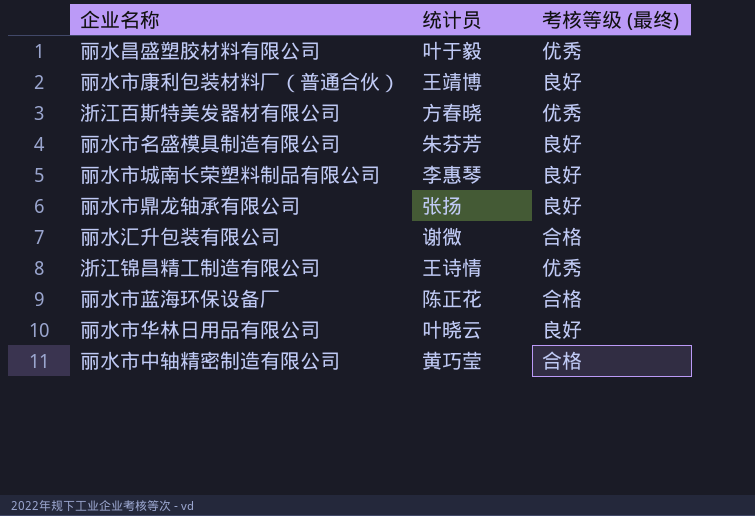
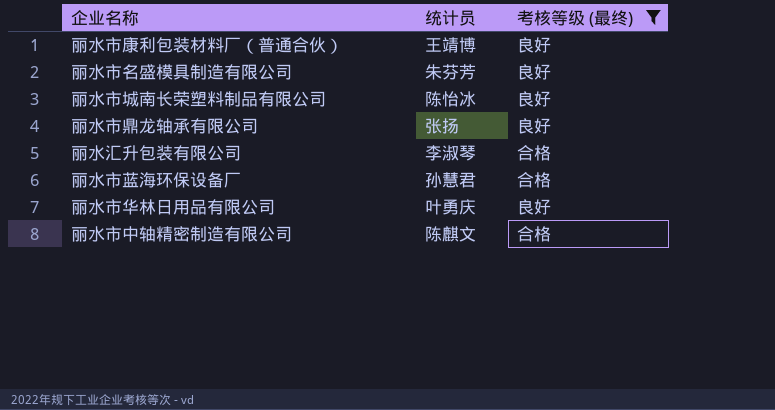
filter: none -> 考核等级 (最终) != 优秀
丽水市城南长荣塑料制品有限公司 | 统计员: 李惠琴 -> 陈怡冰
丽水汇升包装有限公司 | 统计员: 谢微 -> 李淑琴
丽水市蓝海环保设备厂 | 统计员: 陈正花 -> 孙慧君
丽水市华林日用品有限公司 | 统计员: 叶晓云 -> 叶勇庆
丽水市中轴精密制造有限公司 | 统计员: 黄巧莹 -> 陈麒文

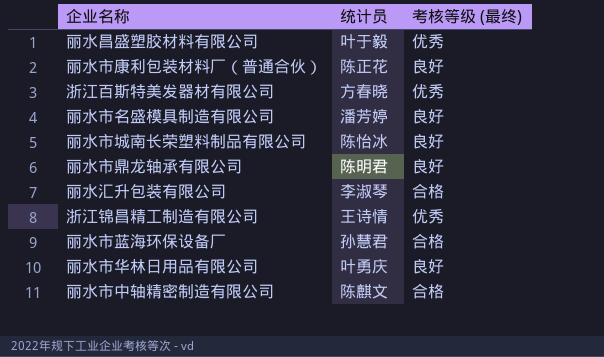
filter: 考核等级 (最终) != 优秀 -> none
丽水市康利包装材料厂（普通合伙） | 统计员: 王靖博 -> 陈正花
丽水市名盛模具制造有限公司 | 统计员: 朱芬芳 -> 潘芳婷
丽水市鼎龙轴承有限公司 | 统计员: 张扬 -> 陈明君

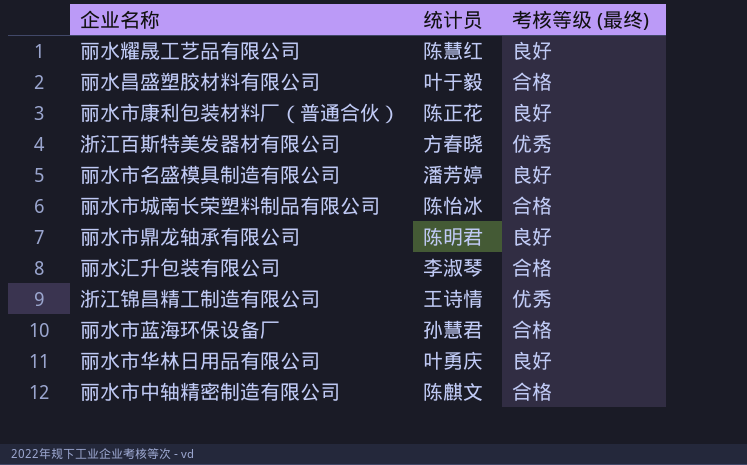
row 丽水耀晟工艺品有限公司: none -> 陈慧红 | 良好
丽水昌盛塑胶材料有限公司 | 考核等级 (最终): 优秀 -> 合格
丽水市城南长荣塑料制品有限公司 | 考核等级 (最终): 良好 -> 合格

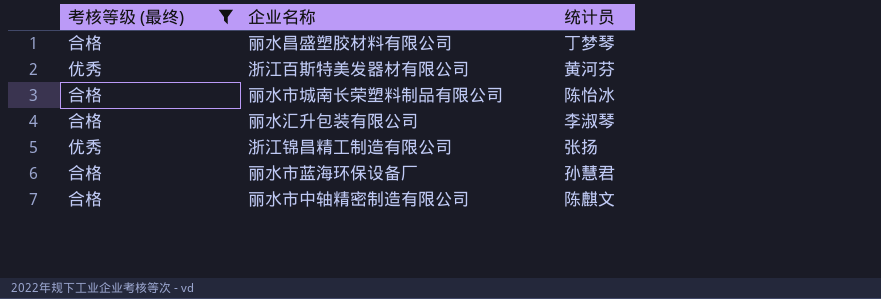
filter: none -> 考核等级 (最终) != 良好
column 考核等级 (最终) | position: 3 -> 1
丽水昌盛塑胶材料有限公司 | 统计员: 叶于毅 -> 丁梦琴
浙江百斯特美发器材有限公司 | 统计员: 方春晓 -> 黄河芬
浙江锦昌精工制造有限公司 | 统计员: 王诗情 -> 张扬

